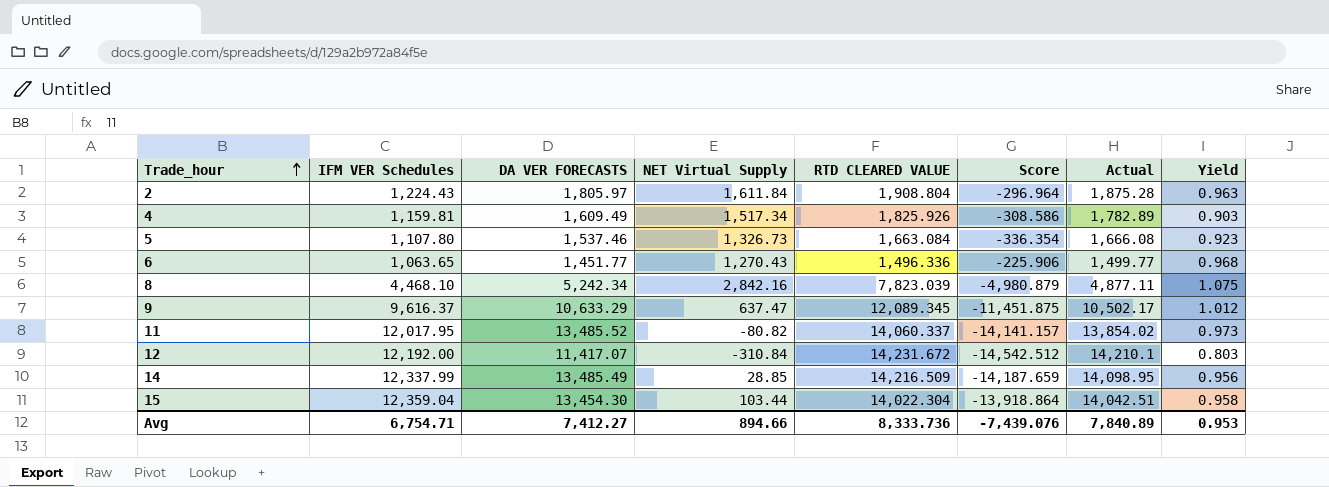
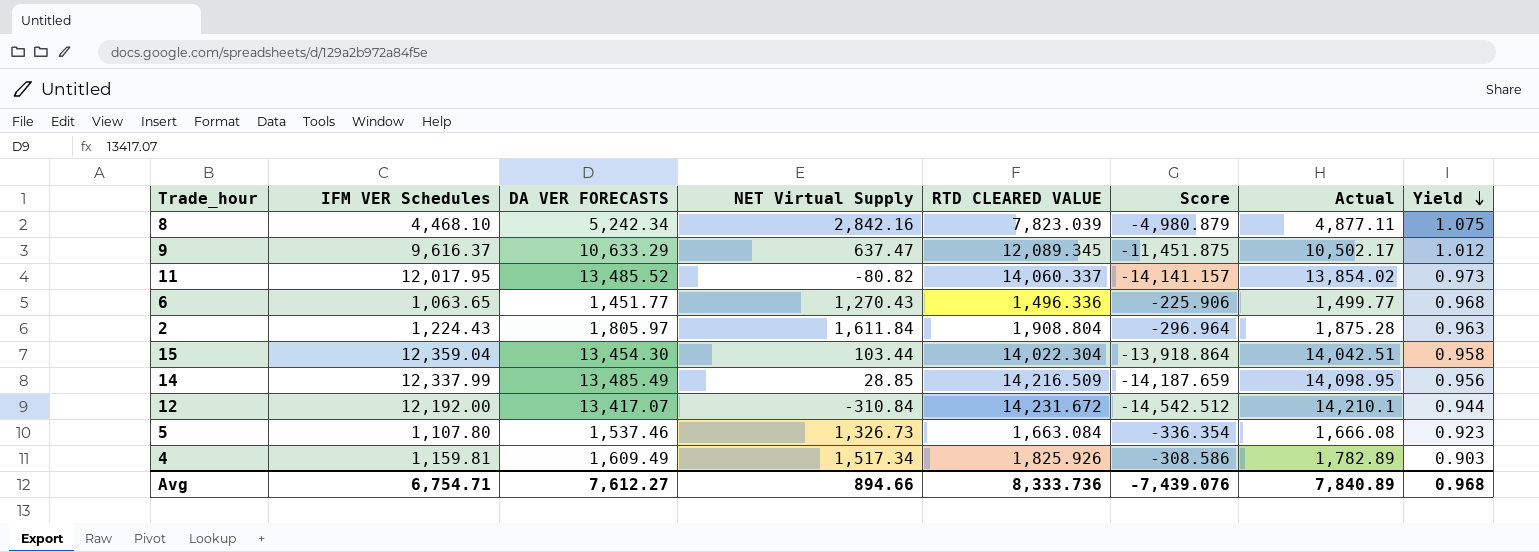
row order: Trade_hour ascending -> Yield descending
12 | DA VER FORECASTS: 11,417.07 -> 13,417.07
12 | Yield: 0.803 -> 0.944
Avg | DA VER FORECASTS: 7,412.27 -> 7,612.27
Avg | Yield: 0.953 -> 0.968

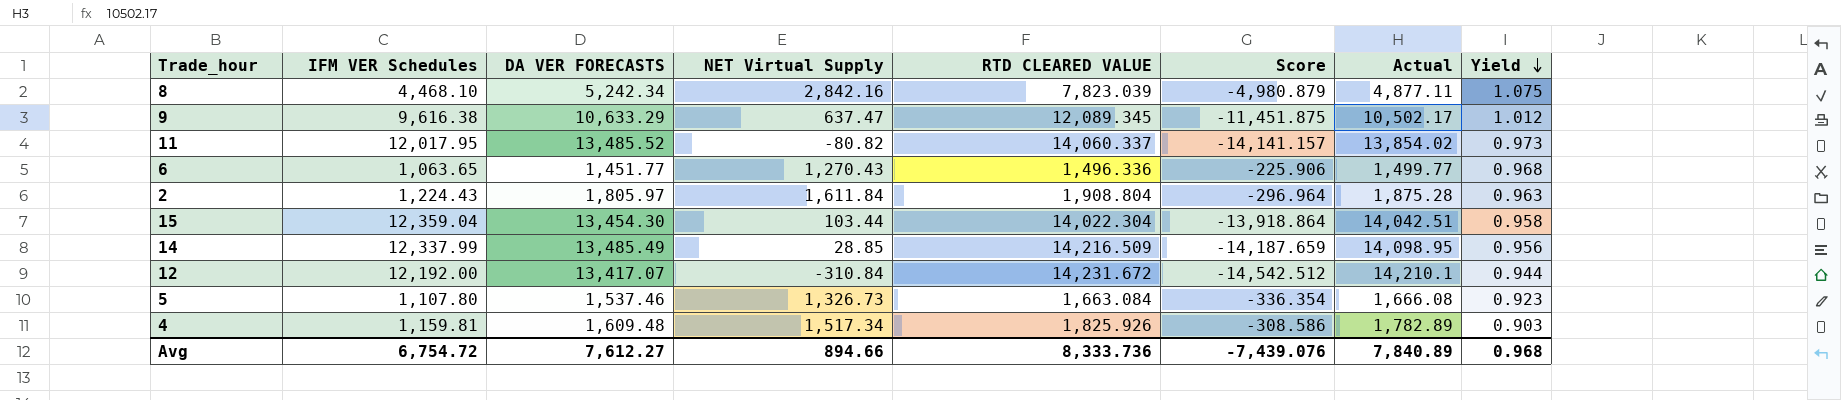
9 | IFM VER Schedules: 9,616.37 -> 9,616.38
4 | DA VER FORECASTS: 1,609.49 -> 1,609.48
Avg | IFM VER Schedules: 6,754.71 -> 6,754.72

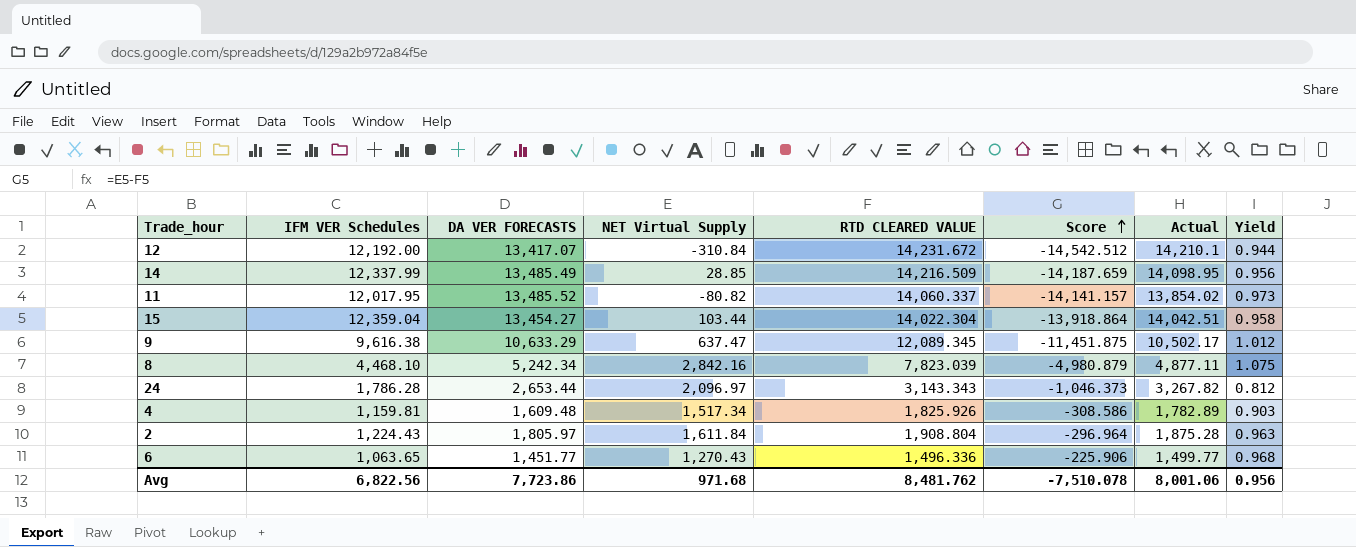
row order: Yield descending -> Score ascending
row 5: 1,107.80 | 1,537.46 | 1,326.73 | 1,663.084 | -336.354 | 1,666.08 | 0.923 -> none
15 | DA VER FORECASTS: 13,454.30 -> 13,454.27
row 24: none -> 1,786.28 | 2,653.44 | 2,096.97 | 3,143.343 | -1,046.373 | 3,267.82 | 0.812
Avg | IFM VER Schedules: 6,754.72 -> 6,822.56
Avg | DA VER FORECASTS: 7,612.27 -> 7,723.86
Avg | NET Virtual Supply: 894.66 -> 971.68
Avg | RTD CLEARED VALUE: 8,333.736 -> 8,481.762
Avg | Score: -7,439.076 -> -7,510.078
Avg | Actual: 7,840.89 -> 8,001.06
Avg | Yield: 0.968 -> 0.956

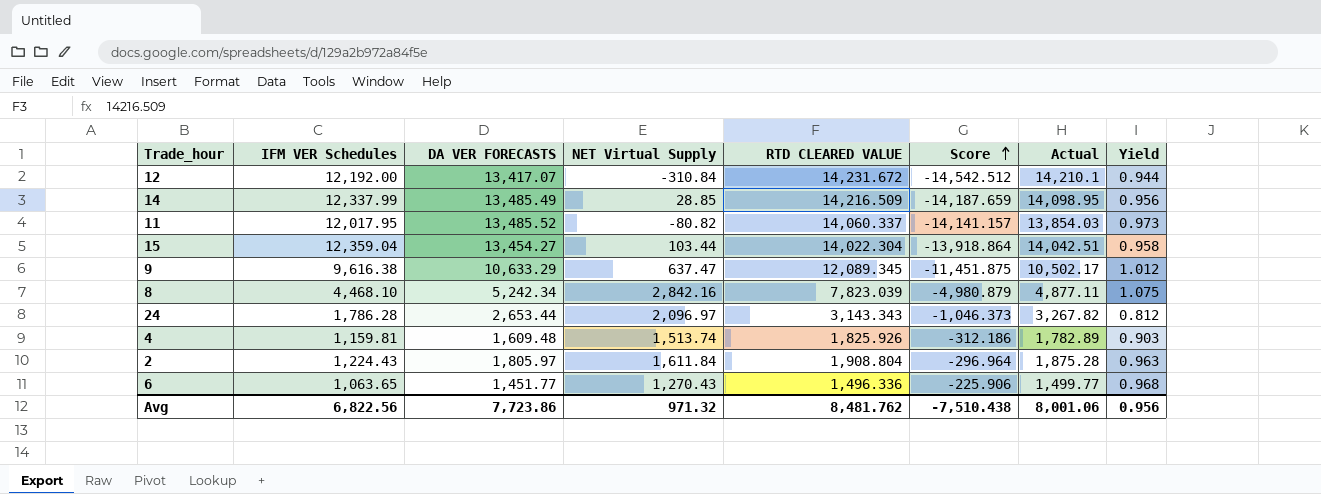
11 | Actual: 13,854.02 -> 13,854.03
4 | NET Virtual Supply: 1,517.34 -> 1,513.74
4 | Score: -308.586 -> -312.186
Avg | NET Virtual Supply: 971.68 -> 971.32
Avg | Score: -7,510.078 -> -7,510.438

